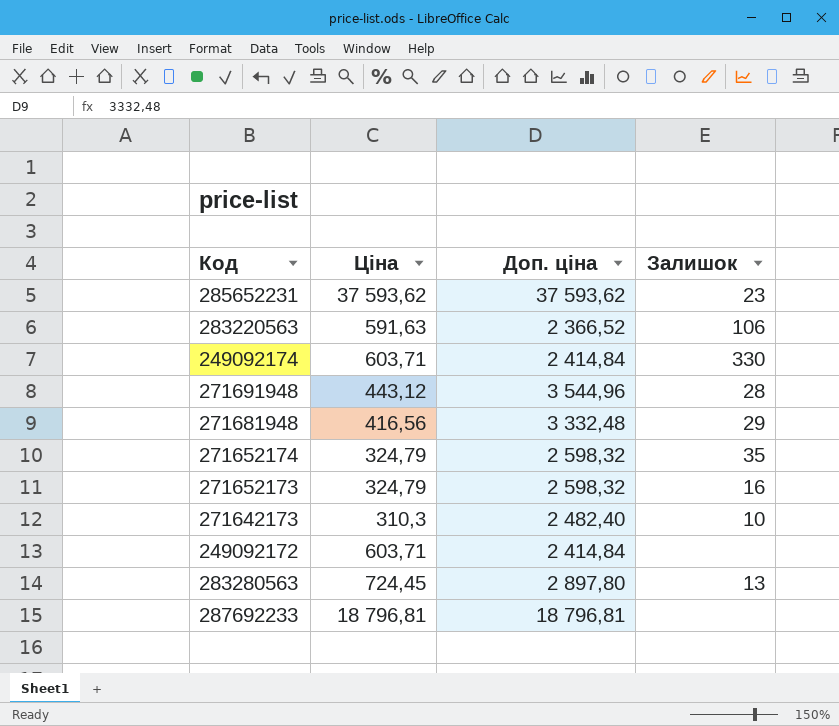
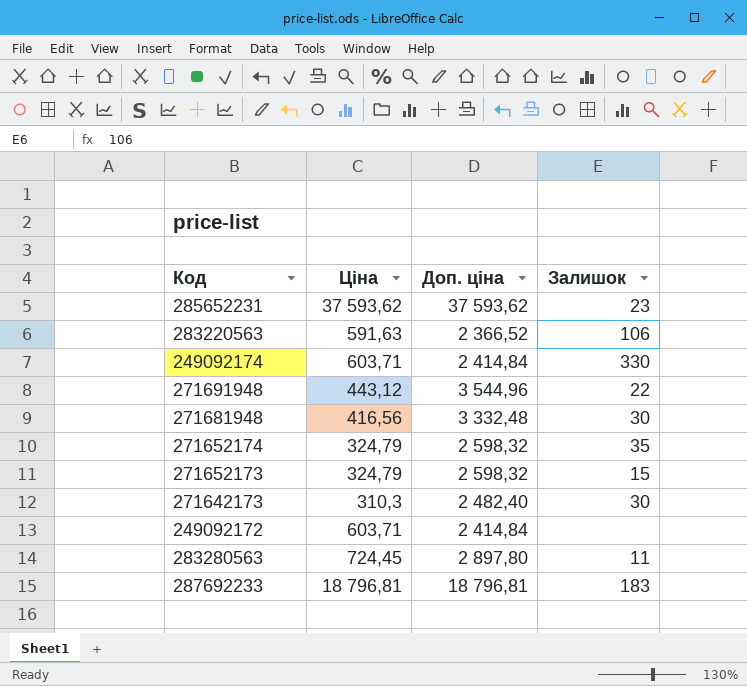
271691948 | Залишок: 28 -> 22
271681948 | Залишок: 29 -> 30
271652173 | Залишок: 16 -> 15
271642173 | Залишок: 10 -> 30
283280563 | Залишок: 13 -> 11
287692233 | Залишок: none -> 183

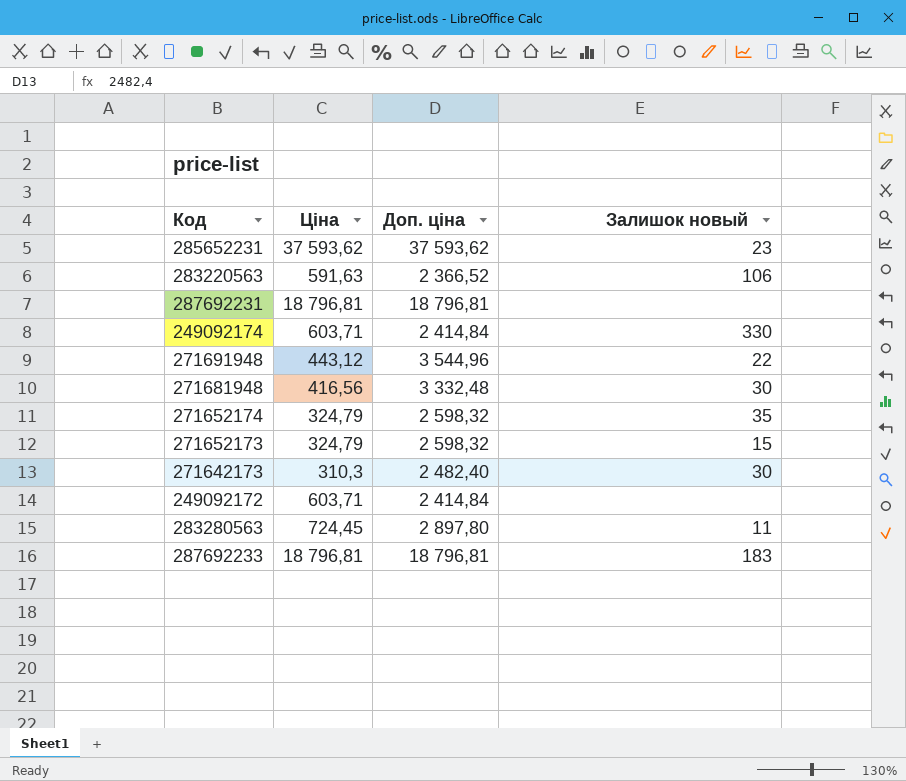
column name: Залишок -> Залишок новый
row 287692231: none -> 18 796,81 | 18 796,81 | none

